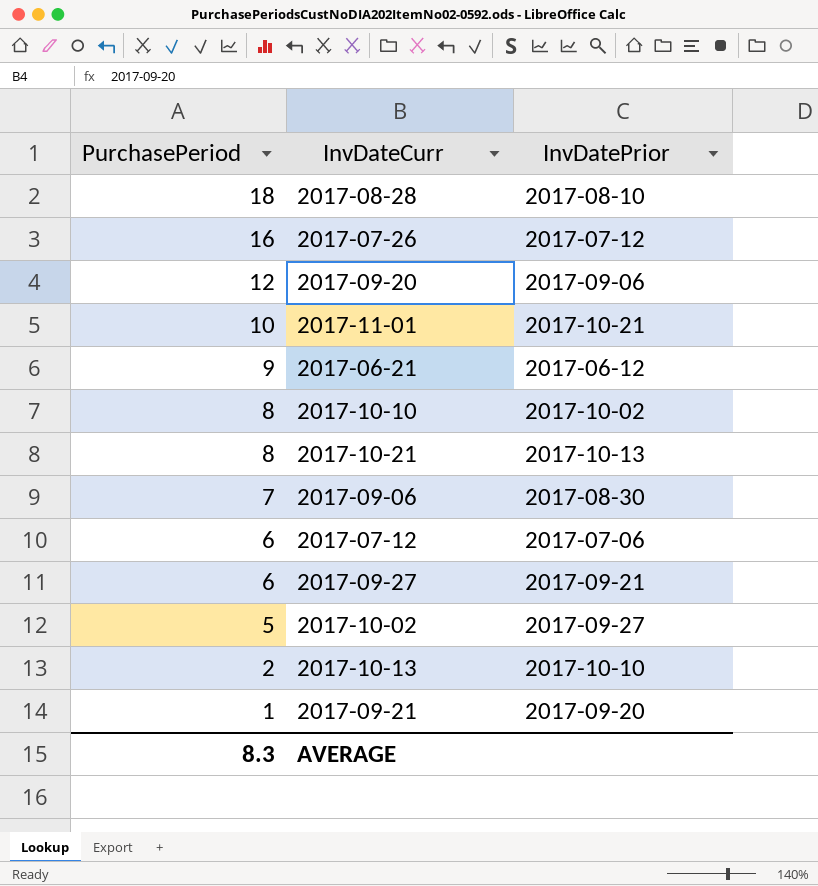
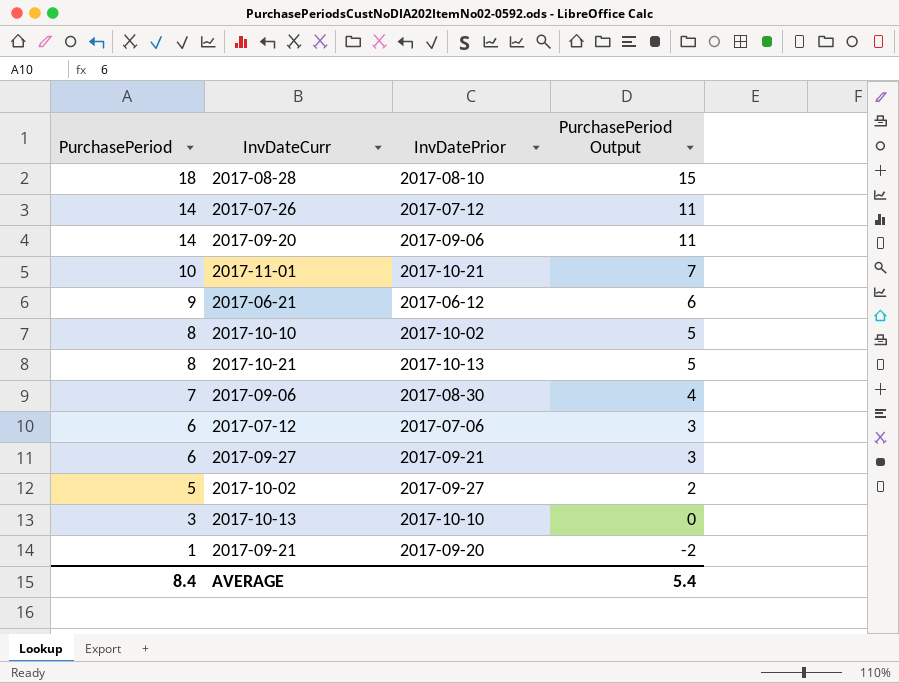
column PurchasePeriod Output | formula: none -> [PurchasePeriod] - 3
2017-07-26 | PurchasePeriod: 16 -> 14
2017-09-20 | PurchasePeriod: 12 -> 14
2017-10-13 | PurchasePeriod: 2 -> 3
AVERAGE | PurchasePeriod: 8.3 -> 8.4

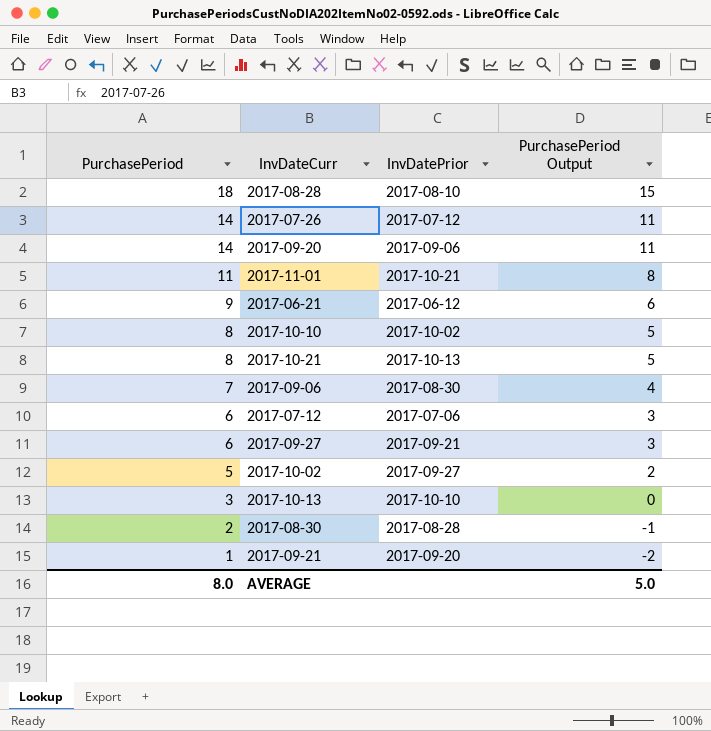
2017-11-01 | PurchasePeriod: 10 -> 11
2017-11-01 | PurchasePeriod Output: 7 -> 8
row 2017-08-30: none -> 2 | 2017-08-28 | -1
AVERAGE | PurchasePeriod: 8.4 -> 8.0
AVERAGE | PurchasePeriod Output: 5.4 -> 5.0

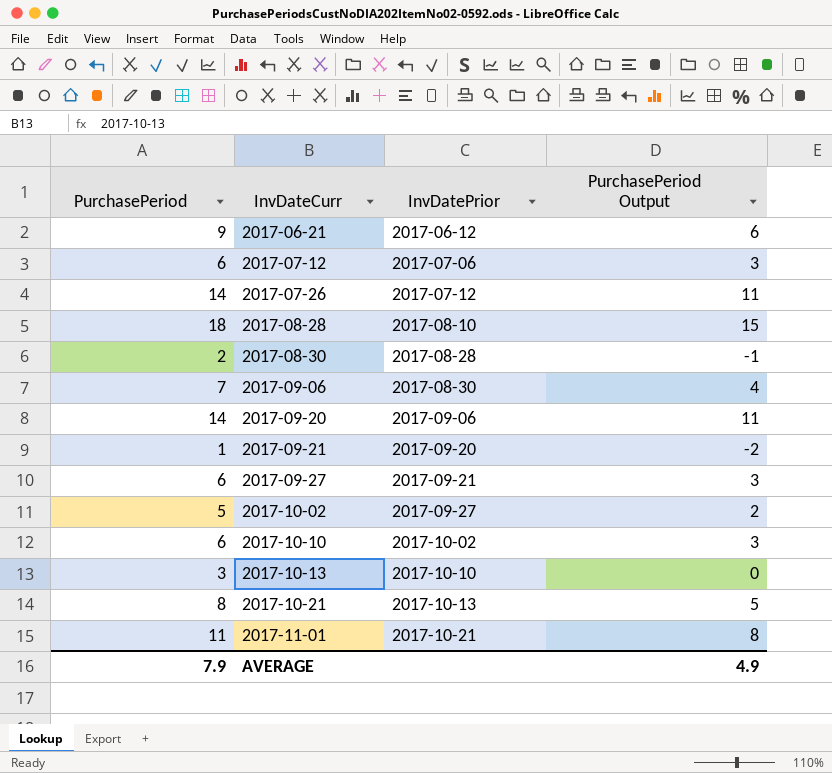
row order: PurchasePeriod descending -> InvDateCurr ascending
2017-10-10 | PurchasePeriod: 8 -> 6
2017-10-10 | PurchasePeriod Output: 5 -> 3
AVERAGE | PurchasePeriod: 8.0 -> 7.9
AVERAGE | PurchasePeriod Output: 5.0 -> 4.9

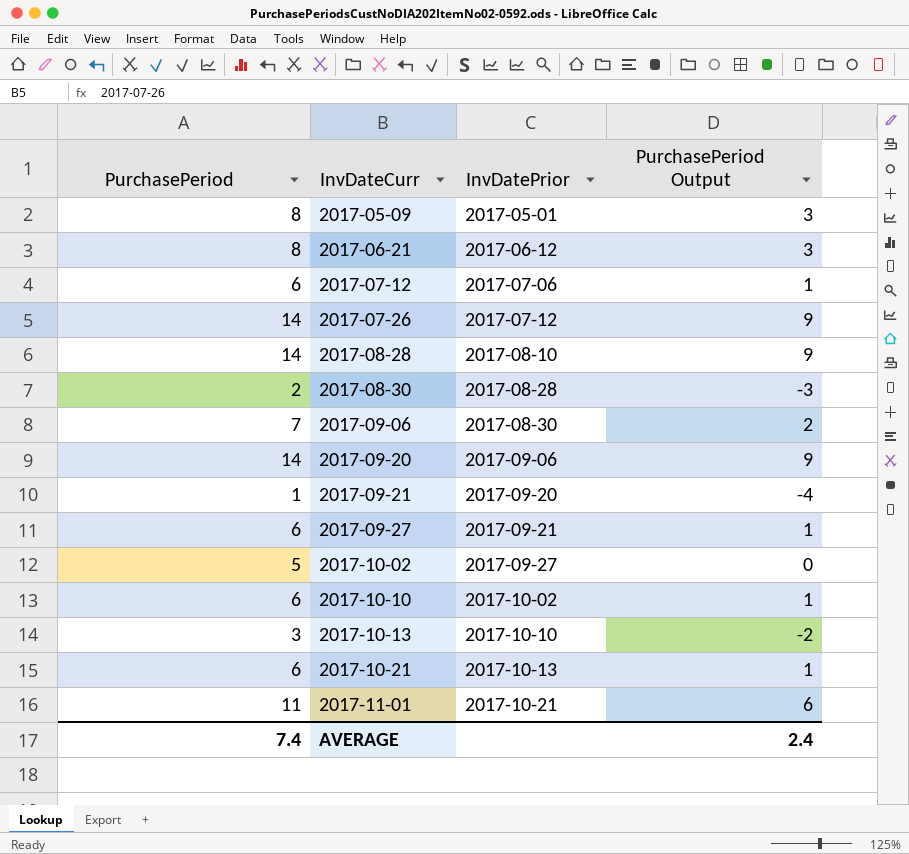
column PurchasePeriod Output | formula: [PurchasePeriod] - 3 -> [PurchasePeriod] - 5
row 2017-05-09: none -> 8 | 2017-05-01 | 3
2017-06-21 | PurchasePeriod: 9 -> 8
2017-08-28 | PurchasePeriod: 18 -> 14
2017-10-21 | PurchasePeriod: 8 -> 6
AVERAGE | PurchasePeriod: 7.9 -> 7.4
AVERAGE | PurchasePeriod Output: 4.9 -> 2.4

